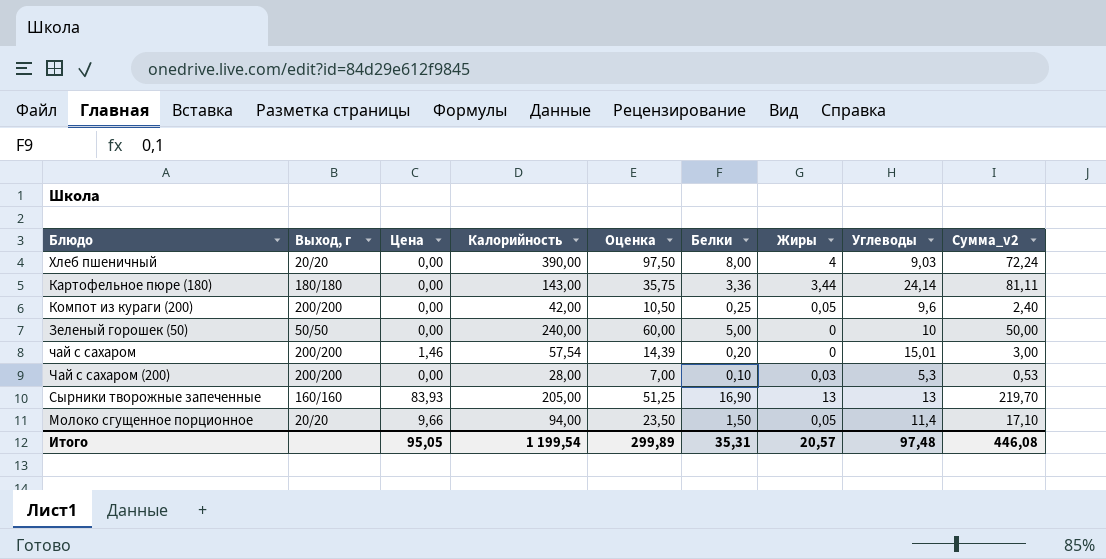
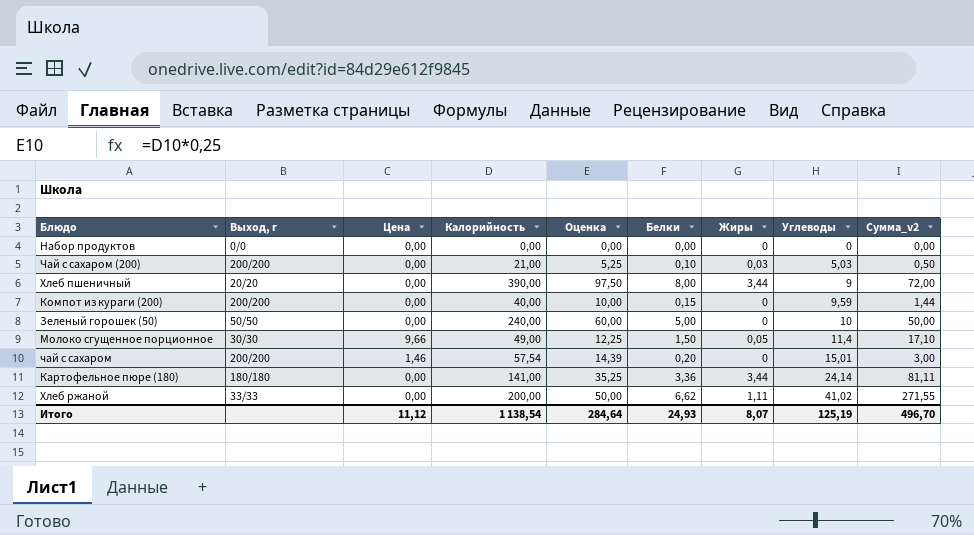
row order: none -> Углеводы ascending
row Сырники творожные запеченные: 160/160 | 83,93 | 205,00 | 51,25 | 16,90 | 13 | 13 | 219,70 -> none
row Набор продуктов: none -> 0/0 | 0,00 | 0,00 | 0,00 | 0,00 | 0 | 0 | 0,00
Чай с сахаром (200) | Калорийность: 28,00 -> 21,00
Чай с сахаром (200) | Оценка: 7,00 -> 5,25
Чай с сахаром (200) | Углеводы: 5,3 -> 5,03
Чай с сахаром (200) | Сумма_v2: 0,53 -> 0,50
Хлеб пшеничный | Жиры: 4 -> 3,44
Хлеб пшеничный | Углеводы: 9,03 -> 9
Хлеб пшеничный | Сумма_v2: 72,24 -> 72,00
Компот из кураги (200) | Калорийность: 42,00 -> 40,00
Компот из кураги (200) | Оценка: 10,50 -> 10,00
Компот из кураги (200) | Белки: 0,25 -> 0,15
Компот из кураги (200) | Жиры: 0,05 -> 0
Компот из кураги (200) | Углеводы: 9,6 -> 9,59
Компот из кураги (200) | Сумма_v2: 2,40 -> 1,44
Молоко сгущенное порционное | Выход, г: 20/20 -> 30/30
Молоко сгущенное порционное | Калорийность: 94,00 -> 49,00
Молоко сгущенное порционное | Оценка: 23,50 -> 12,25
Картофельное пюре (180) | Калорийность: 143,00 -> 141,00
Картофельное пюре (180) | Оценка: 35,75 -> 35,25
row Хлеб ржаной: none -> 33/33 | 0,00 | 200,00 | 50,00 | 6,62 | 1,11 | 41,02 | 271,55
Итого | Цена: 95,05 -> 11,12
Итого | Калорийность: 1 199,54 -> 1 138,54
Итого | Оценка: 299,89 -> 284,64
Итого | Белки: 35,31 -> 24,93
Итого | Жиры: 20,57 -> 8,07
Итого | Углеводы: 97,48 -> 125,19
Итого | Сумма_v2: 446,08 -> 496,70

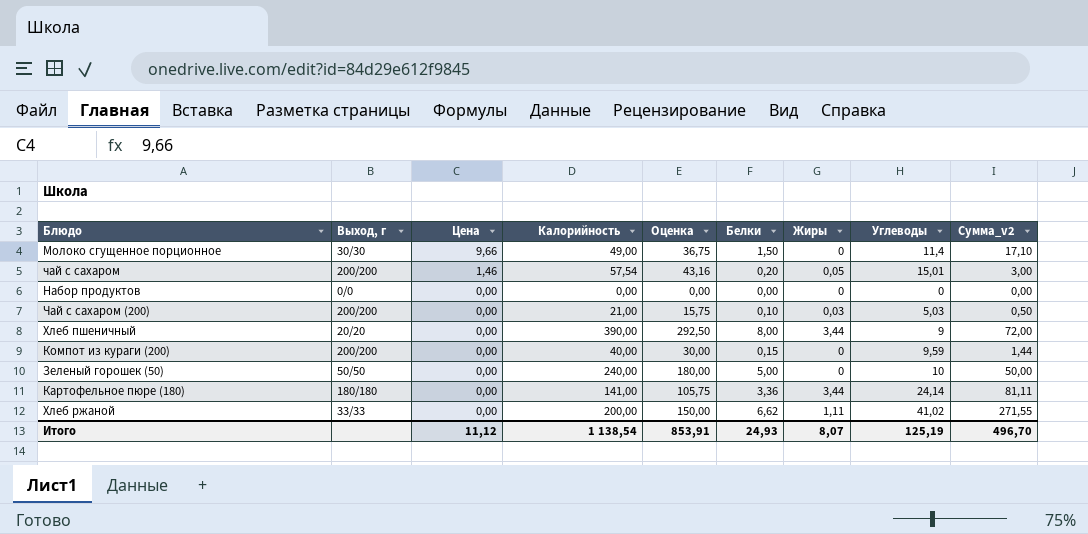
row order: Углеводы ascending -> Цена descending
column Оценка | formula: [Калорийность] * 0,25 -> [Калорийность] * 0,75
Молоко сгущенное порционное | Жиры: 0,05 -> 0
чай с сахаром | Жиры: 0 -> 0,05
Итого | Оценка: 284,64 -> 853,91

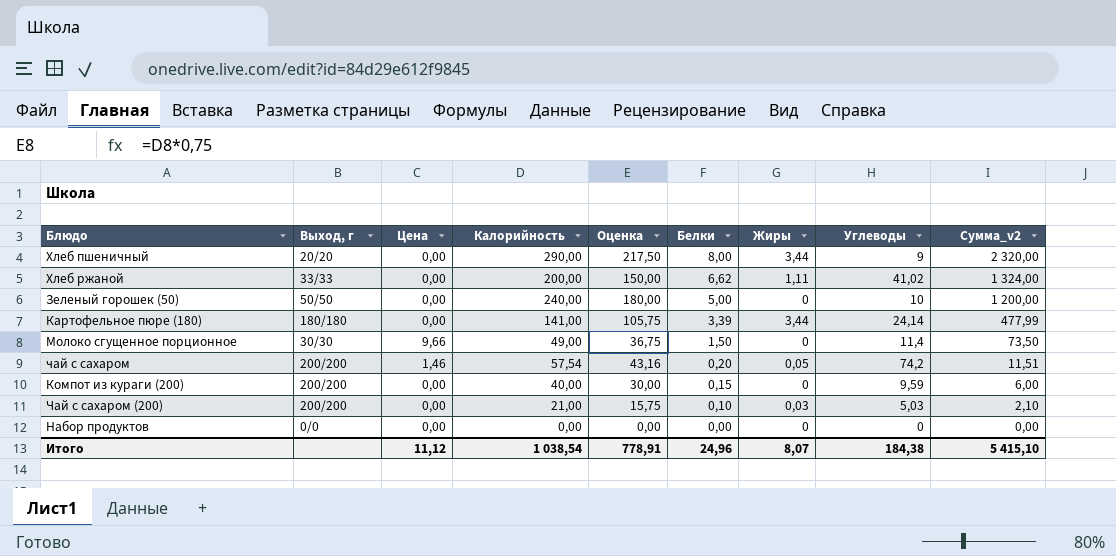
row order: Цена descending -> Белки descending
column Сумма_v2 | formula: [Белки] * [Углеводы] -> [Калорийность] * [Белки]
Хлеб пшеничный | Калорийность: 390,00 -> 290,00
Хлеб пшеничный | Оценка: 292,50 -> 217,50
Картофельное пюре (180) | Белки: 3,36 -> 3,39
чай с сахаром | Углеводы: 15,01 -> 74,2
Итого | Калорийность: 1 138,54 -> 1 038,54
Итого | Оценка: 853,91 -> 778,91
Итого | Белки: 24,93 -> 24,96
Итого | Углеводы: 125,19 -> 184,38
Итого | Сумма_v2: 496,70 -> 5 415,10

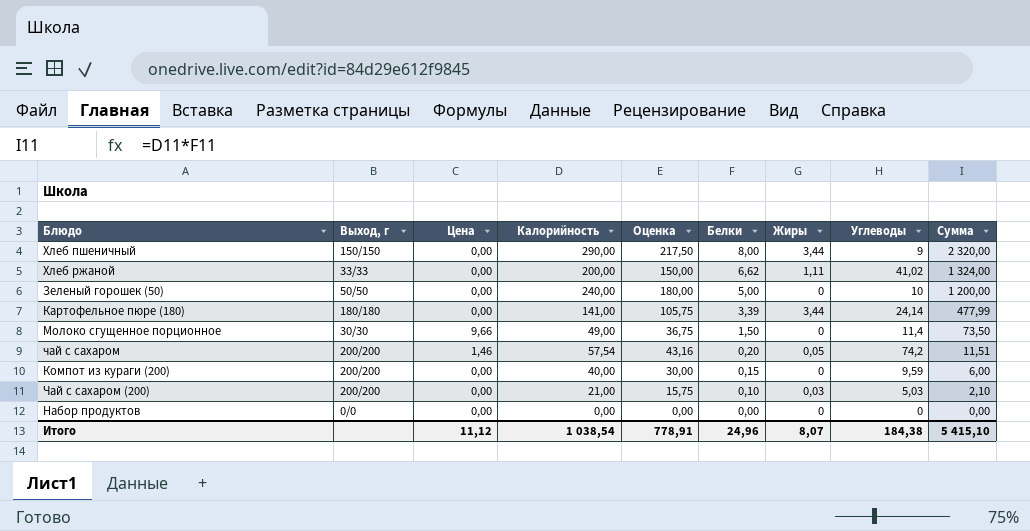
column name: Сумма_v2 -> Сумма
Хлеб пшеничный | Выход, г: 20/20 -> 150/150

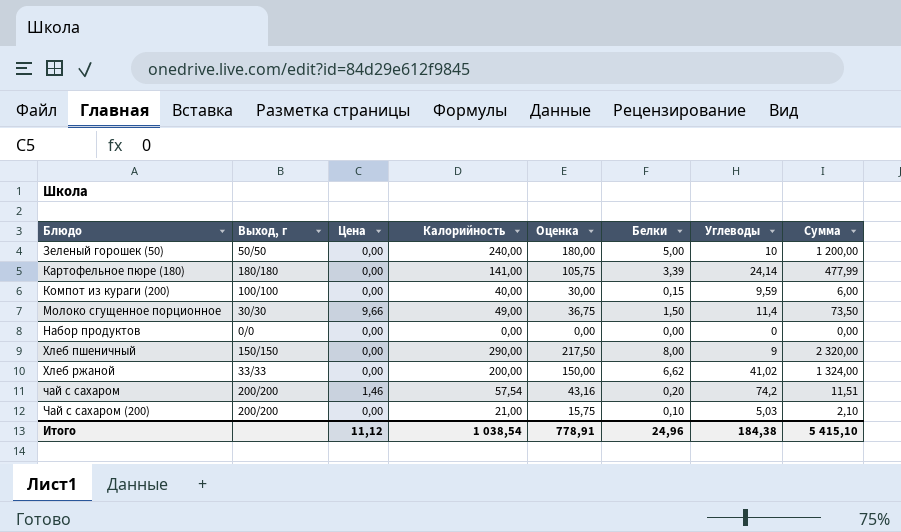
row order: Белки descending -> Блюдо ascending
column Жиры | position: 7 -> none
Компот из кураги (200) | Выход, г: 200/200 -> 100/100

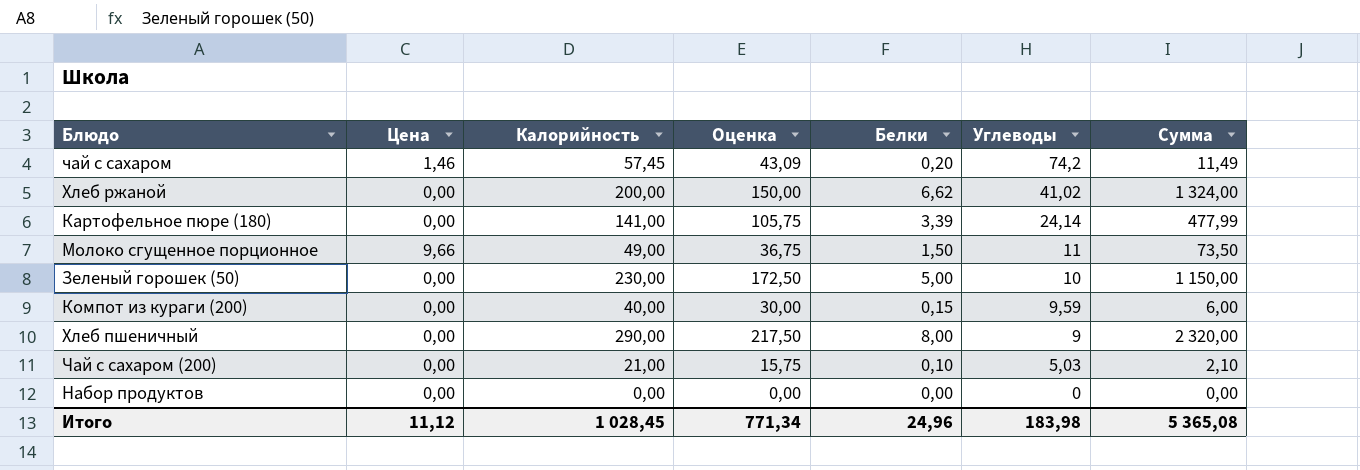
row order: Блюдо ascending -> Углеводы descending
column Выход, г | position: 2 -> none
чай с сахаром | Калорийность: 57,54 -> 57,45
чай с сахаром | Оценка: 43,16 -> 43,09
чай с сахаром | Сумма: 11,51 -> 11,49
Молоко сгущенное порционное | Углеводы: 11,4 -> 11
Зеленый горошек (50) | Калорийность: 240,00 -> 230,00
Зеленый горошек (50) | Оценка: 180,00 -> 172,50
Зеленый горошек (50) | Сумма: 1 200,00 -> 1 150,00
Итого | Калорийность: 1 038,54 -> 1 028,45
Итого | Оценка: 778,91 -> 771,34
Итого | Углеводы: 184,38 -> 183,98
Итого | Сумма: 5 415,10 -> 5 365,08

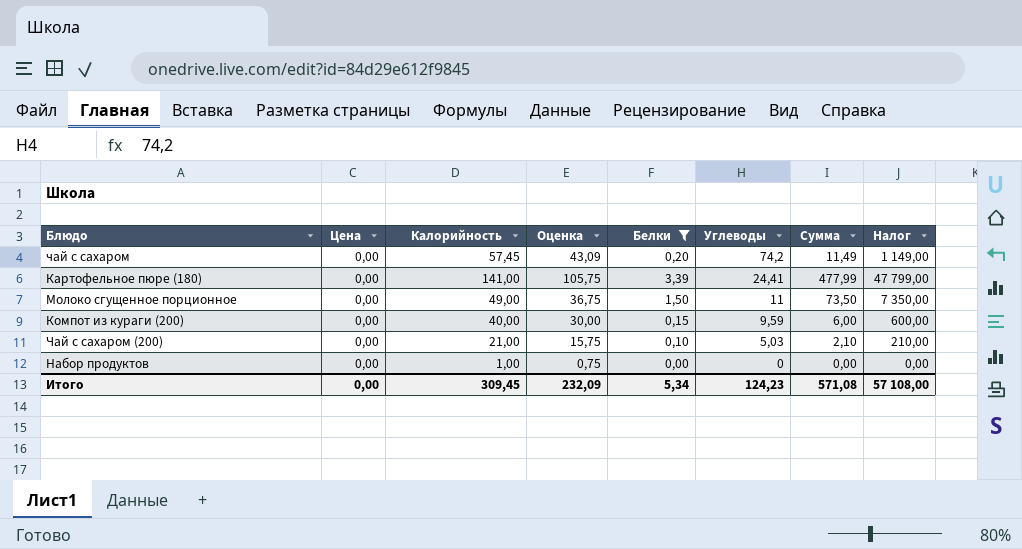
filter: none -> Белки <= 3,39
column Налог | formula: none -> [Сумма] * 100
чай с сахаром | Цена: 1,46 -> 0,00
Картофельное пюре (180) | Углеводы: 24,14 -> 24,41
Молоко сгущенное порционное | Цена: 9,66 -> 0,00
Набор продуктов | Калорийность: 0,00 -> 1,00
Набор продуктов | Оценка: 0,00 -> 0,75
Итого | Цена: 11,12 -> 0,00
Итого | Калорийность: 1 028,45 -> 309,45
Итого | Оценка: 771,34 -> 232,09
Итого | Белки: 24,96 -> 5,34
Итого | Углеводы: 183,98 -> 124,23
Итого | Сумма: 5 365,08 -> 571,08

